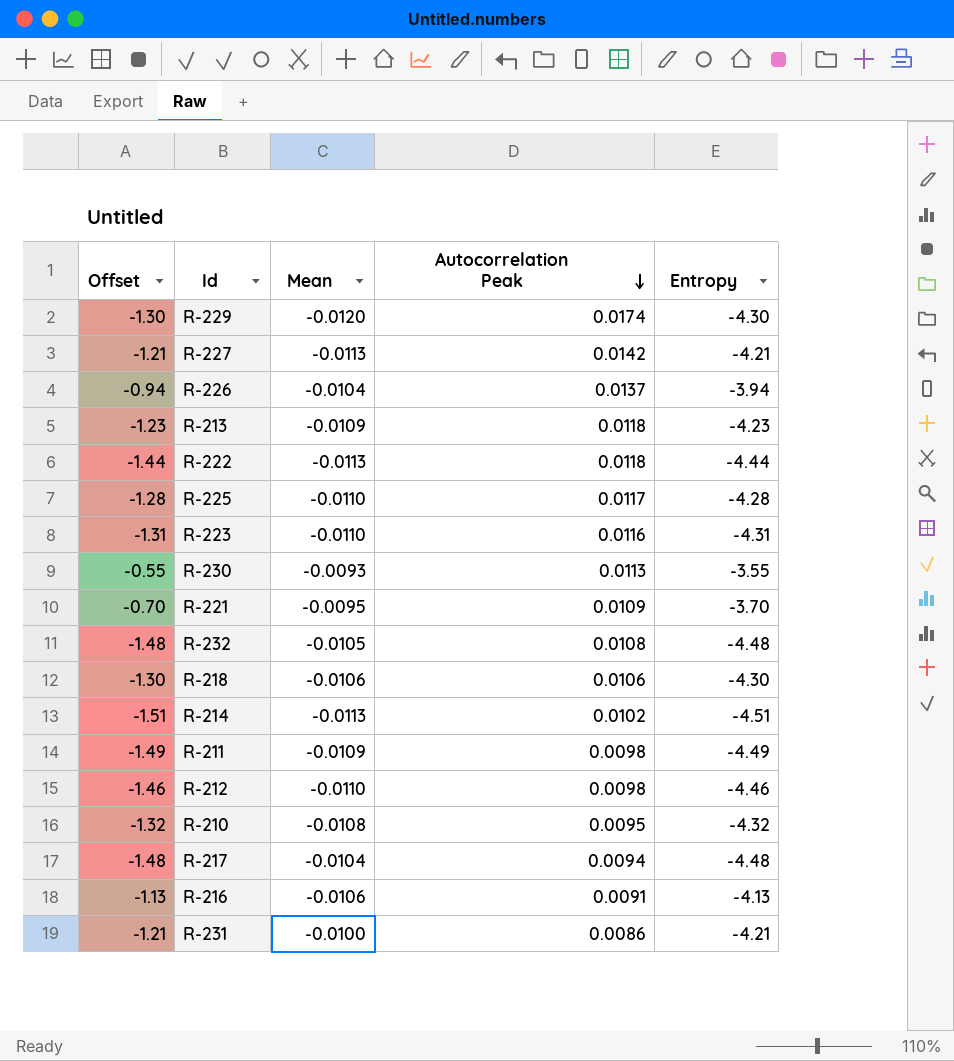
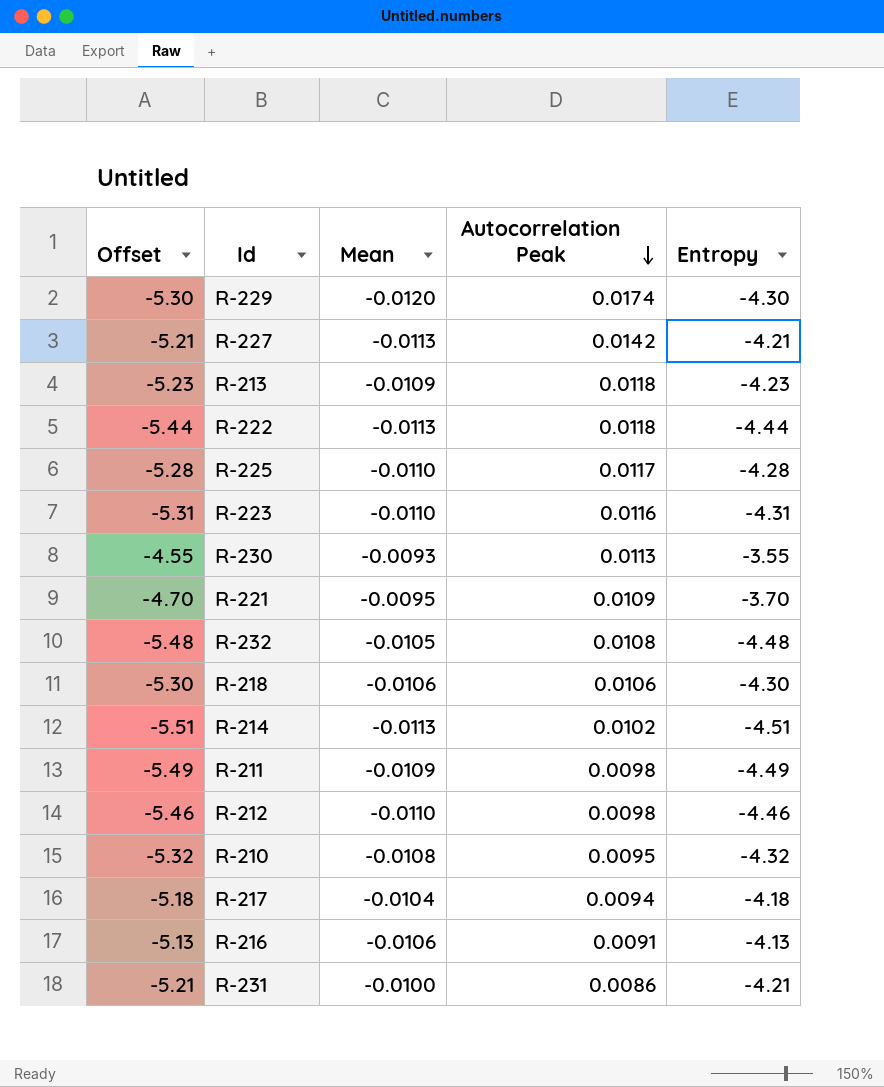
column Offset | formula: [Entropy] + 3 -> [Entropy] - 1
row R-226: -0.94 | -0.0104 | 0.0137 | -3.94 -> none
R-217 | Entropy: -4.48 -> -4.18

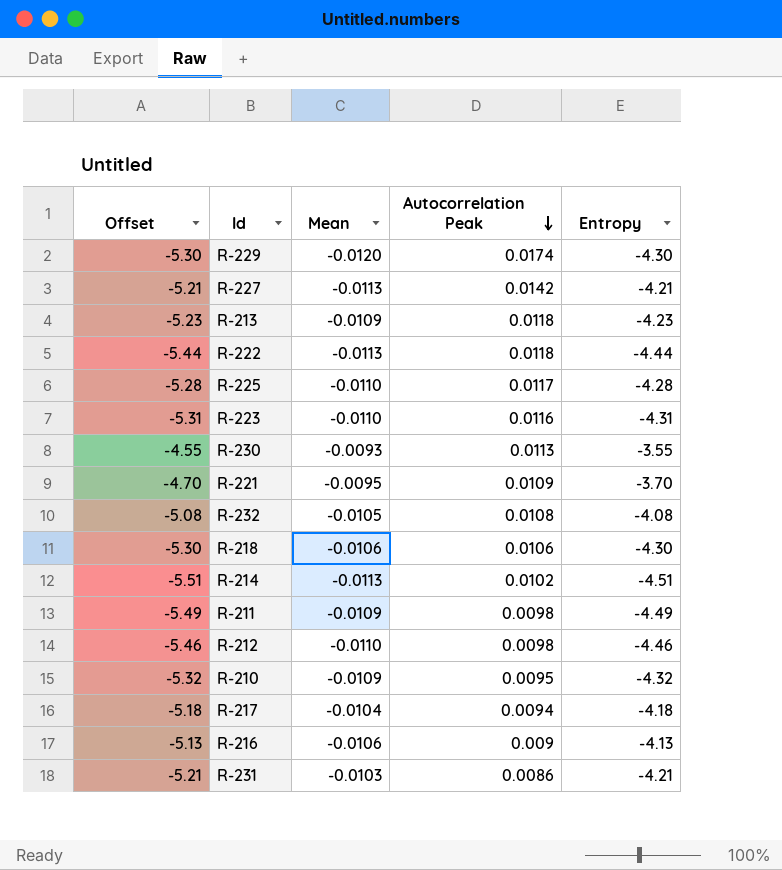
R-232 | Offset: -5.48 -> -5.08
R-232 | Entropy: -4.48 -> -4.08
R-210 | Mean: -0.0108 -> -0.0109
R-216 | Autocorrelation Peak: 0.0091 -> 0.009
R-231 | Mean: -0.0100 -> -0.0103

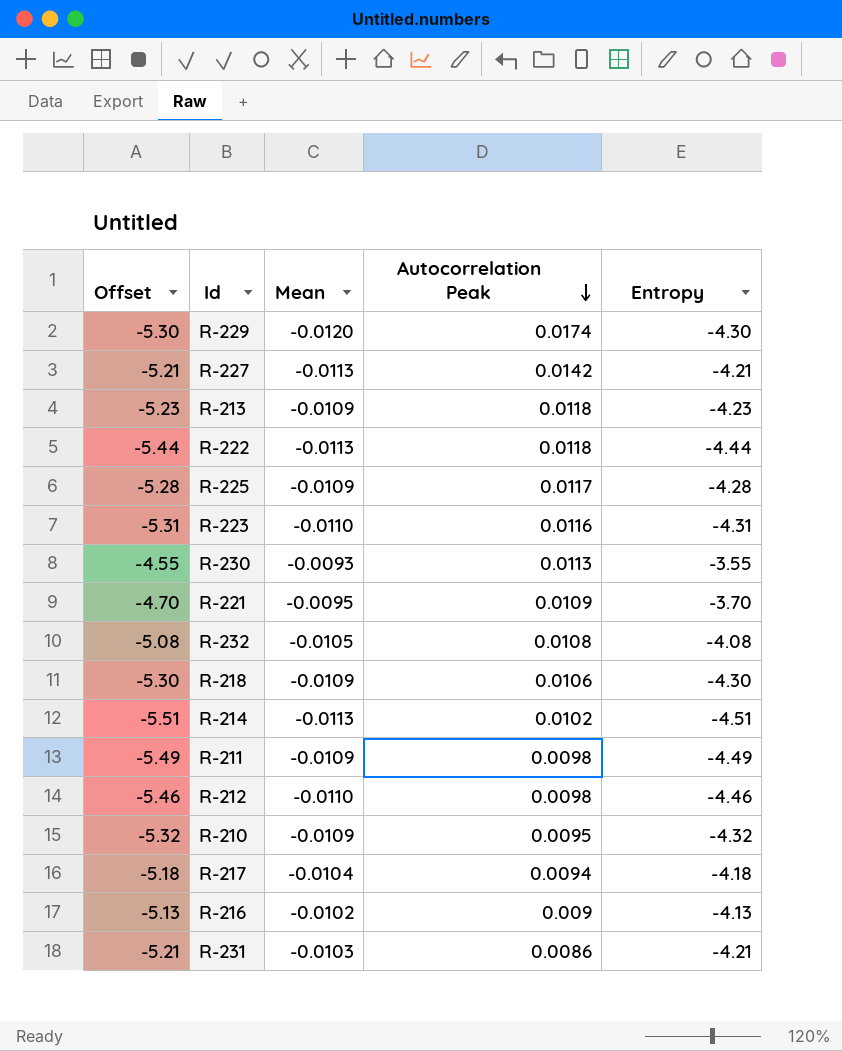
R-225 | Mean: -0.0110 -> -0.0109
R-218 | Mean: -0.0106 -> -0.0109
R-216 | Mean: -0.0106 -> -0.0102

